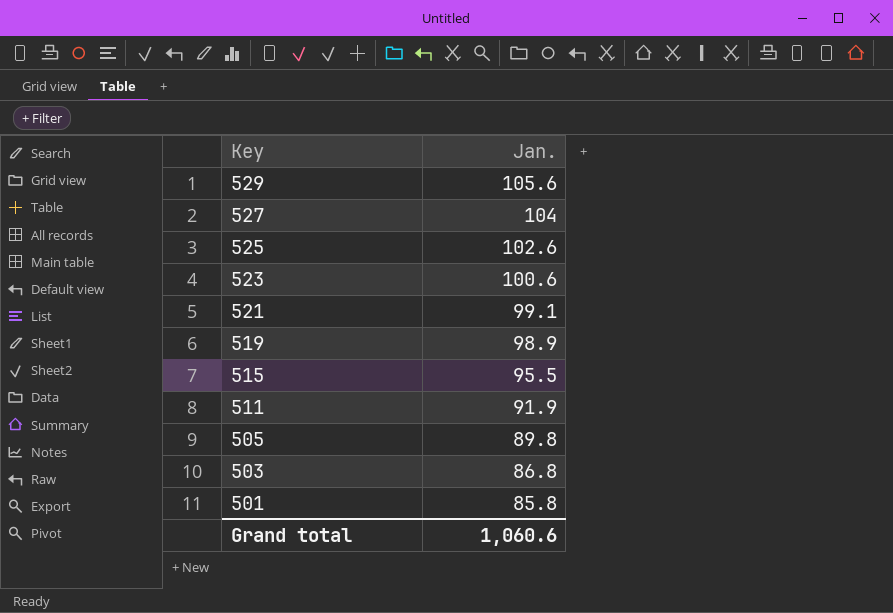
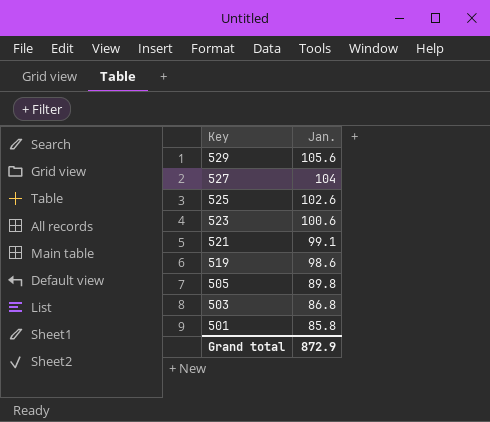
row 515: 95.5 -> none
row 511: 91.9 -> none
519 | Jan.: 98.9 -> 98.6
Grand total | Jan.: 1,060.6 -> 872.9

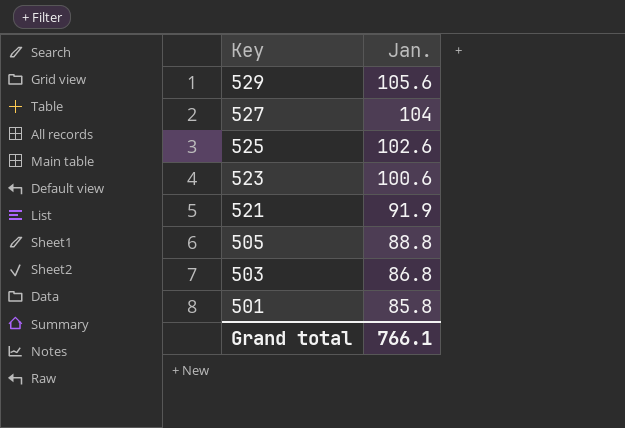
row 519: 98.6 -> none
521 | Jan.: 99.1 -> 91.9
505 | Jan.: 89.8 -> 88.8
Grand total | Jan.: 872.9 -> 766.1

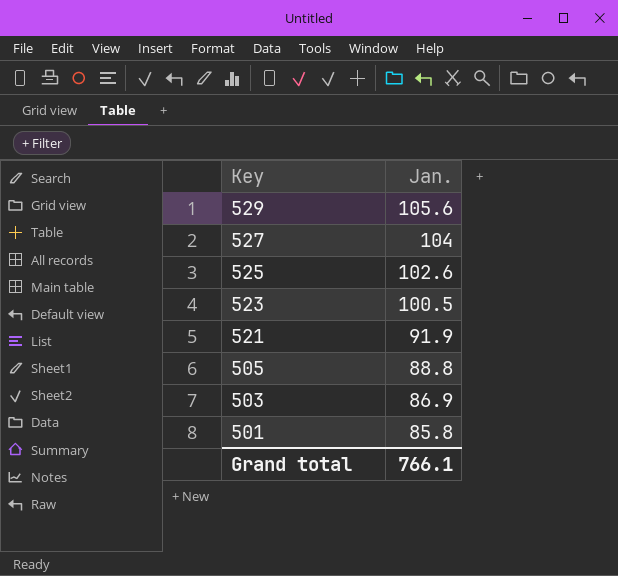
523 | Jan.: 100.6 -> 100.5
503 | Jan.: 86.8 -> 86.9

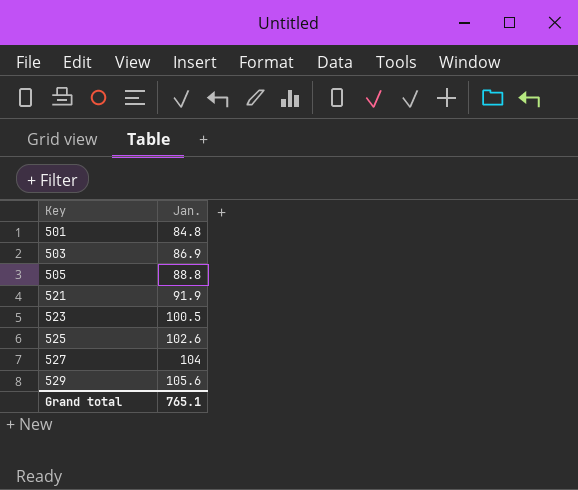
row order: Key descending -> Key ascending
501 | Jan.: 85.8 -> 84.8
Grand total | Jan.: 766.1 -> 765.1

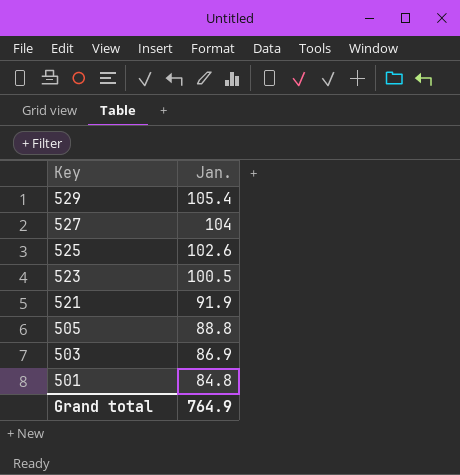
row order: Key ascending -> Key descending
529 | Jan.: 105.6 -> 105.4
Grand total | Jan.: 765.1 -> 764.9

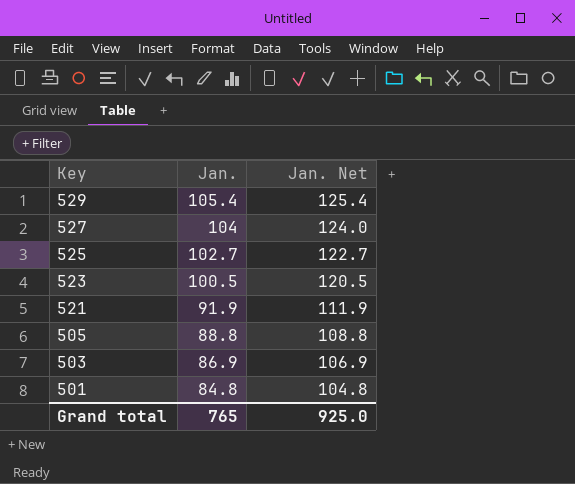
column Jan. Net | formula: none -> [Jan.] + 20
525 | Jan.: 102.6 -> 102.7
Grand total | Jan.: 764.9 -> 765

